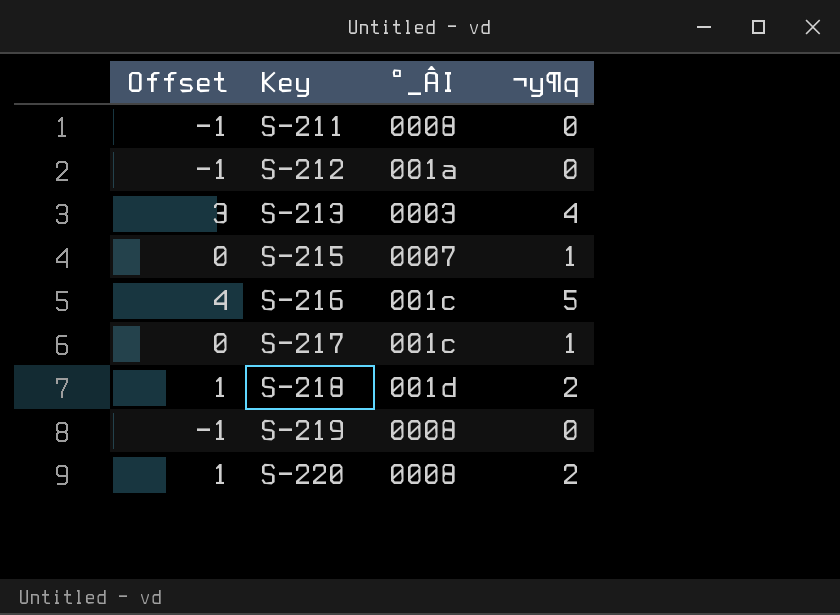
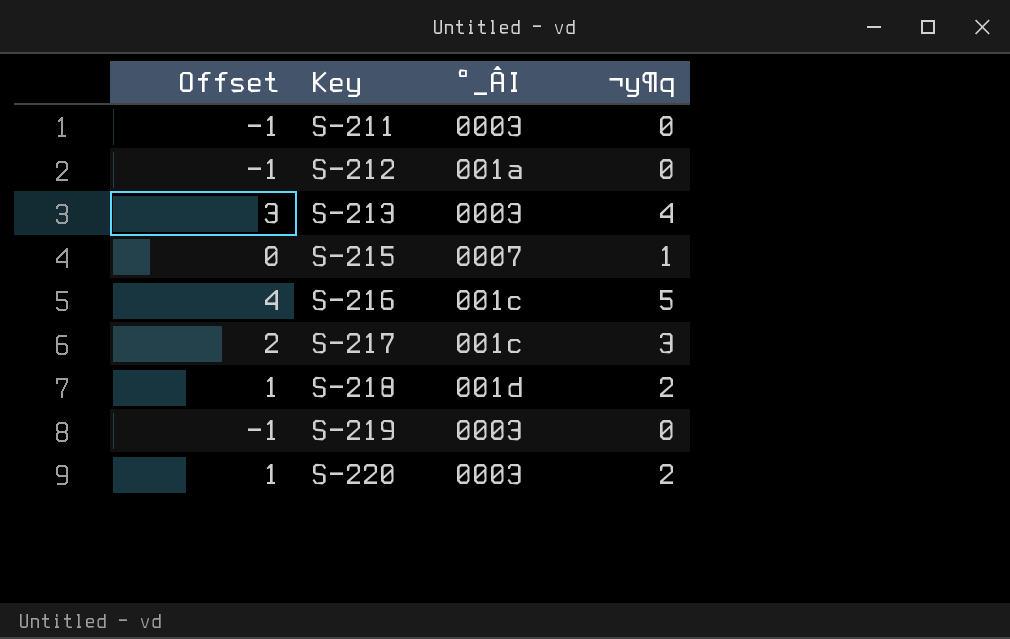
S-211 | °_ÂI: 0008 -> 0003
S-217 | Offset: 0 -> 2
S-217 | ¬y¶q: 1 -> 3
S-219 | °_ÂI: 0008 -> 0003
S-220 | °_ÂI: 0008 -> 0003

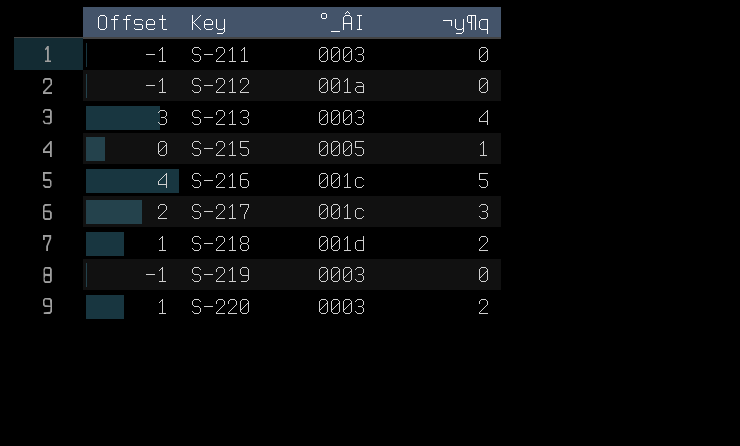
S-215 | °_ÂI: 0007 -> 0005

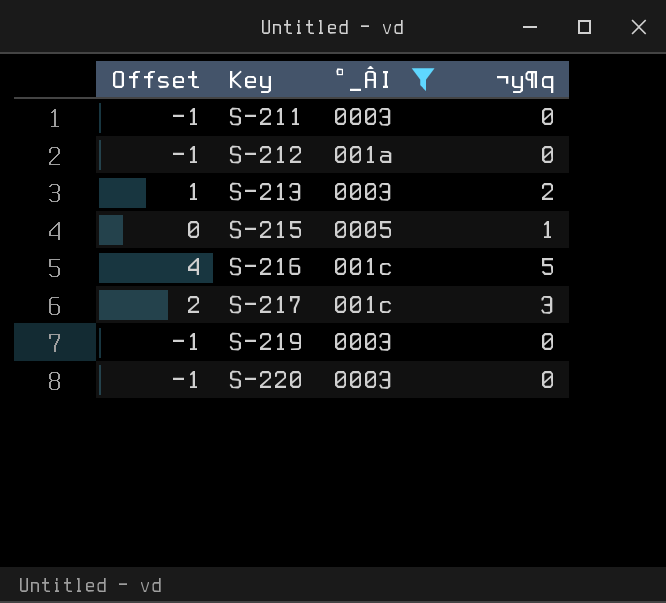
filter: none -> °_ÂI != 001d
S-213 | Offset: 3 -> 1
S-213 | ¬y¶q: 4 -> 2
S-220 | Offset: 1 -> -1
S-220 | ¬y¶q: 2 -> 0

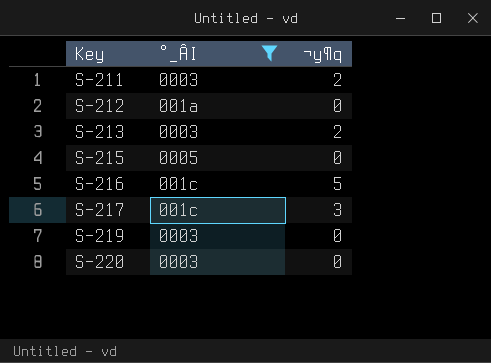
column Offset | formula: [¬y¶q] - 1 -> none
S-211 | ¬y¶q: 0 -> 2
S-215 | ¬y¶q: 1 -> 0

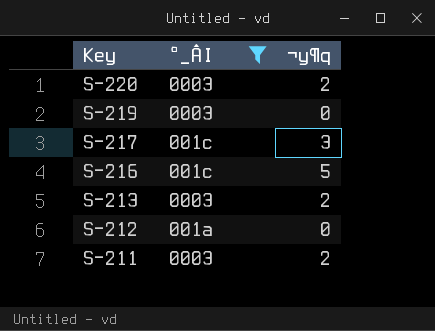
row order: Key ascending -> Key descending
row S-215: 0005 | 0 -> none
S-220 | ¬y¶q: 0 -> 2

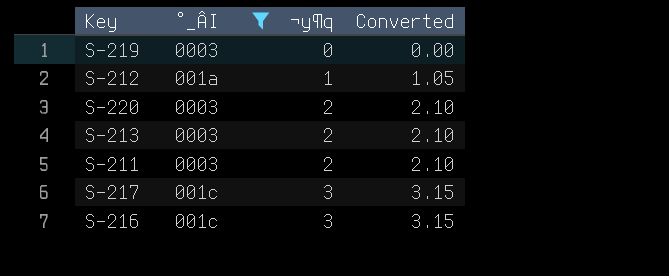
row order: Key descending -> ¬y¶q ascending
column Converted | formula: none -> [¬y¶q] * 1.05
S-212 | ¬y¶q: 0 -> 1
S-216 | ¬y¶q: 5 -> 3

